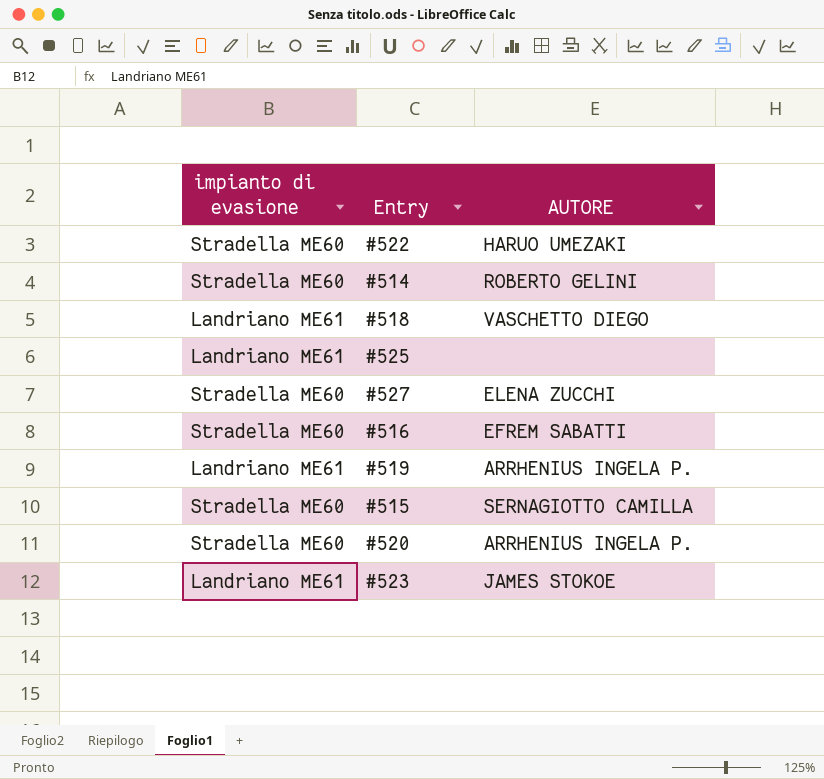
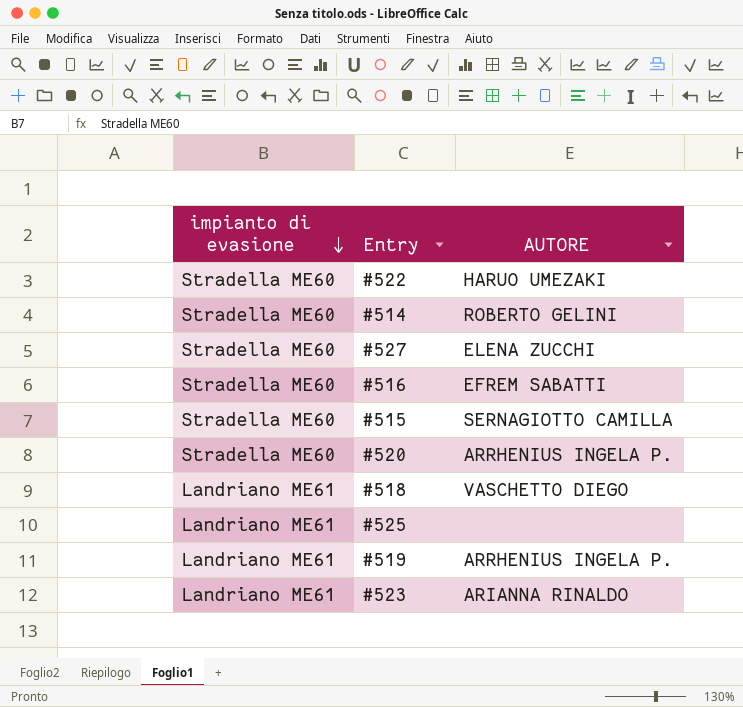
row order: none -> impianto di evasione descending
#523 | AUTORE: JAMES STOKOE -> ARIANNA RINALDO

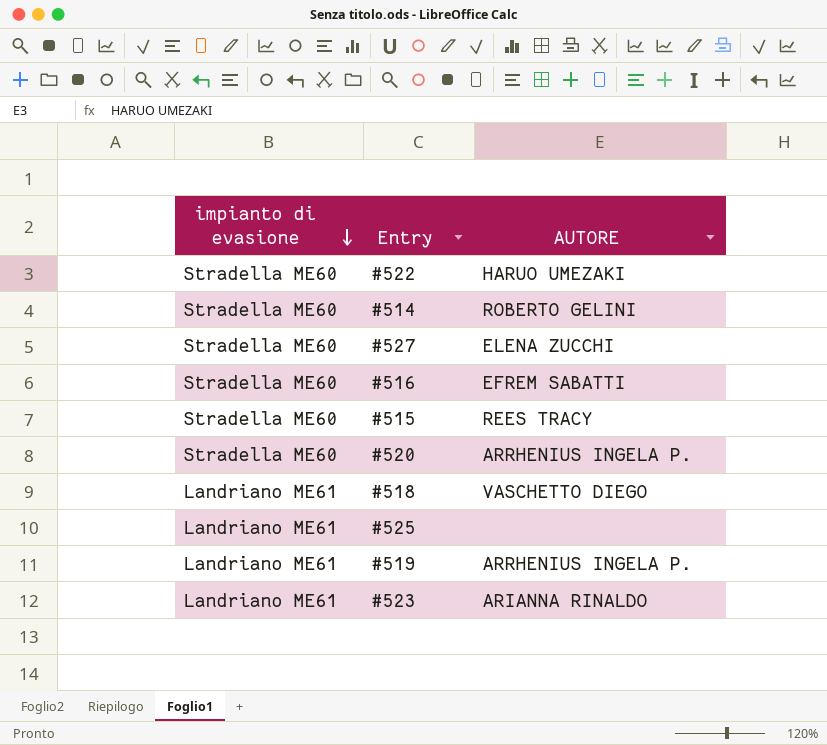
#515 | AUTORE: SERNAGIOTTO CAMILLA -> REES TRACY

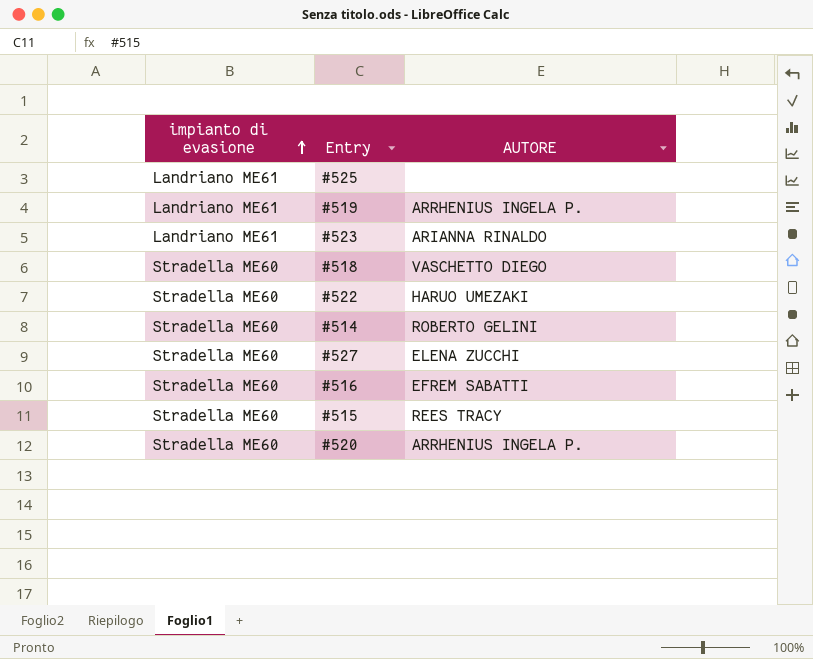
row order: impianto di evasione descending -> impianto di evasione ascending
#518 | impianto di evasione: Landriano ME61 -> Stradella ME60

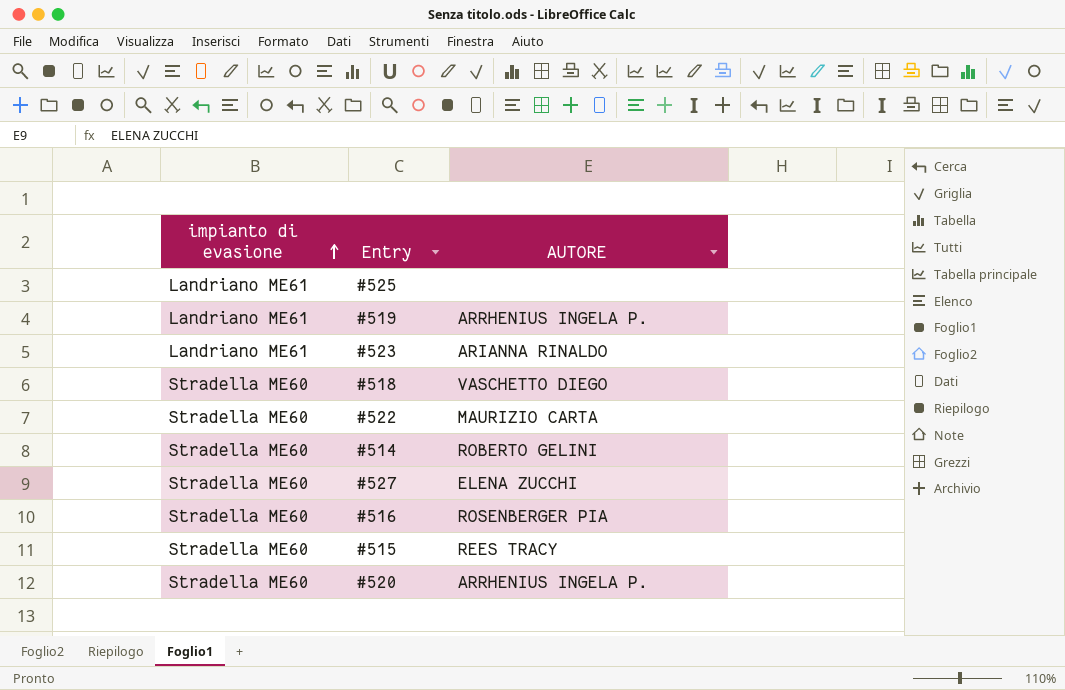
#522 | AUTORE: HARUO UMEZAKI -> MAURIZIO CARTA
#516 | AUTORE: EFREM SABATTI -> ROSENBERGER PIA

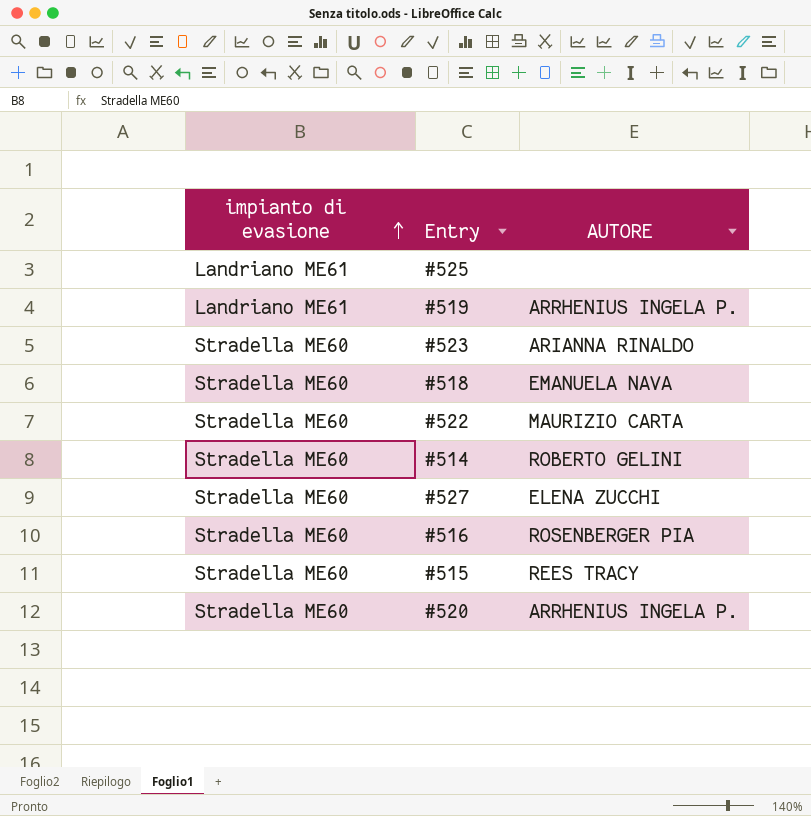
#523 | impianto di evasione: Landriano ME61 -> Stradella ME60
#518 | AUTORE: VASCHETTO DIEGO -> EMANUELA NAVA

